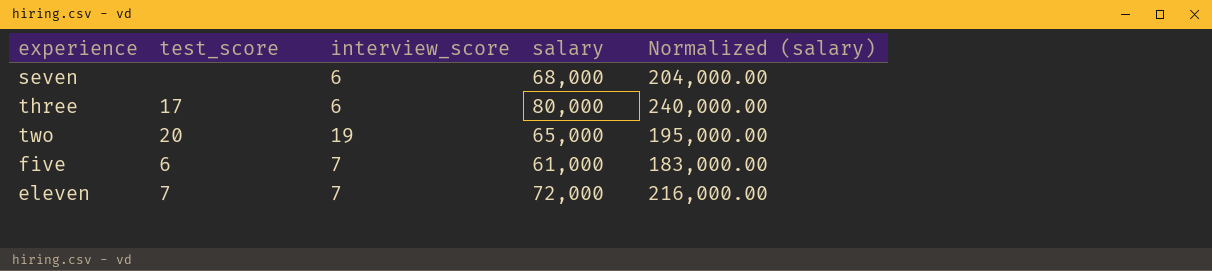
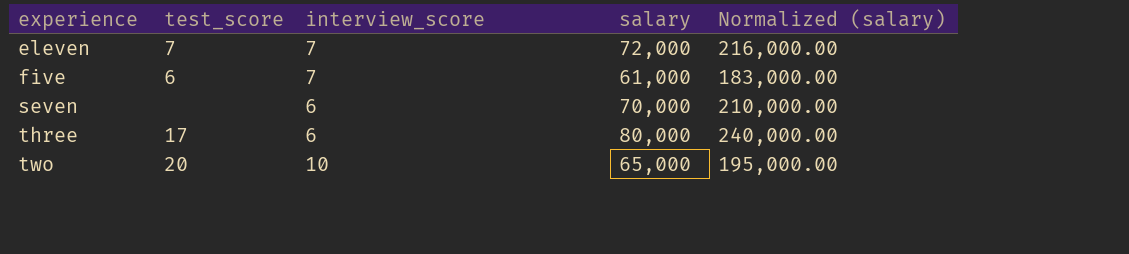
row order: none -> experience ascending
seven | salary: 68,000 -> 70,000
seven | Normalized (salary): 204,000.00 -> 210,000.00
two | interview_score: 19 -> 10

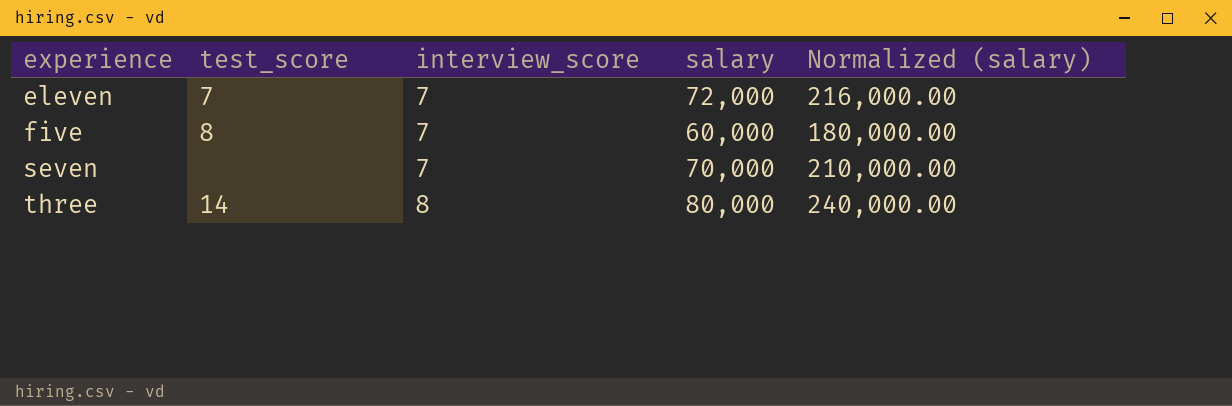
row two: 20 | 10 | 65,000 | 195,000.00 -> none
five | test_score: 6 -> 8
five | salary: 61,000 -> 60,000
five | Normalized (salary): 183,000.00 -> 180,000.00
seven | interview_score: 6 -> 7
three | test_score: 17 -> 14
three | interview_score: 6 -> 8

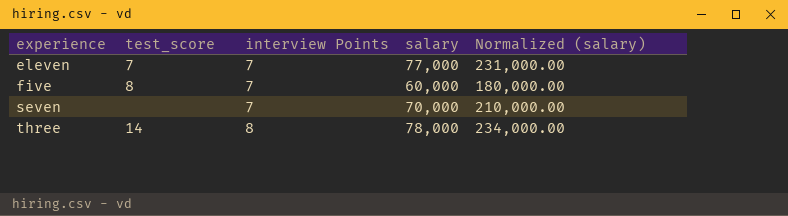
column name: interview_score -> interview Points
eleven | salary: 72,000 -> 77,000
eleven | Normalized (salary): 216,000.00 -> 231,000.00
three | salary: 80,000 -> 78,000
three | Normalized (salary): 240,000.00 -> 234,000.00

